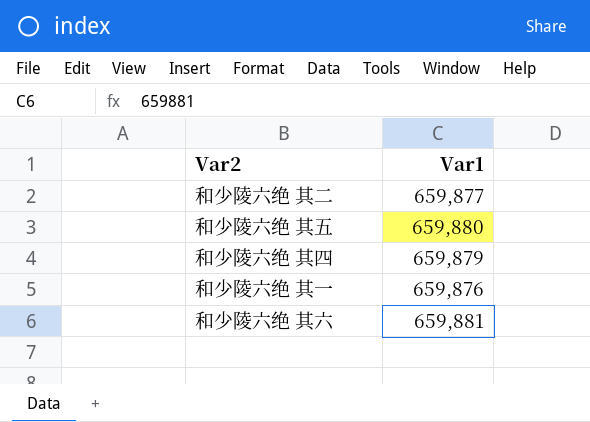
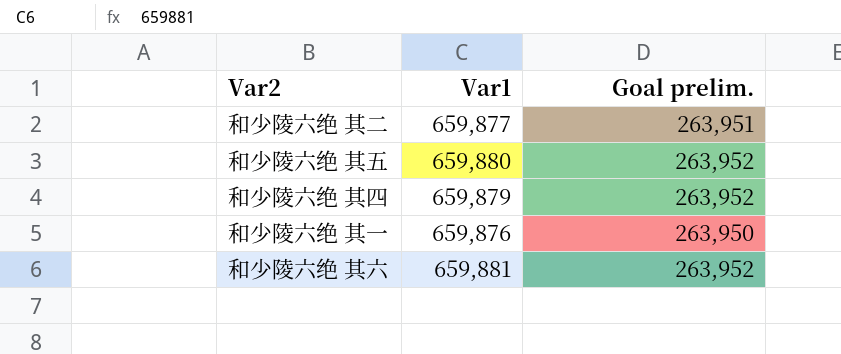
column Goal prelim. | formula: none -> [Var1] * 0.4

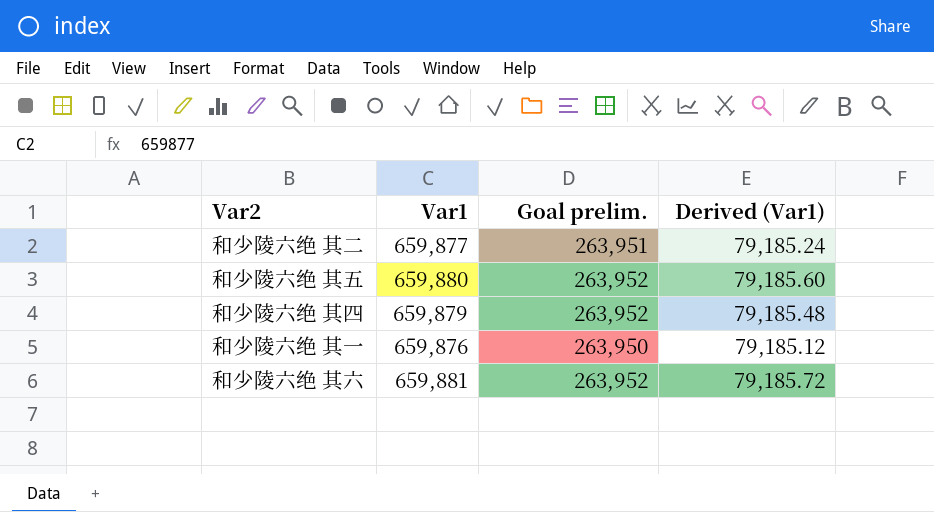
column Derived (Var1) | formula: none -> [Var1] * 0.12

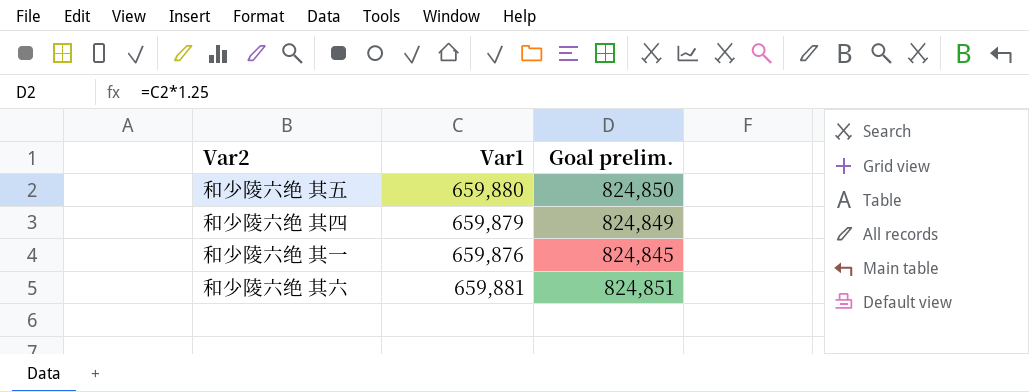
column Derived (Var1) | formula: [Var1] * 0.12 -> none
column Goal prelim. | formula: [Var1] * 0.4 -> [Var1] * 1.25
row 和少陵六绝 其二: 659,877 | 263,951 | 79,185.24 -> none

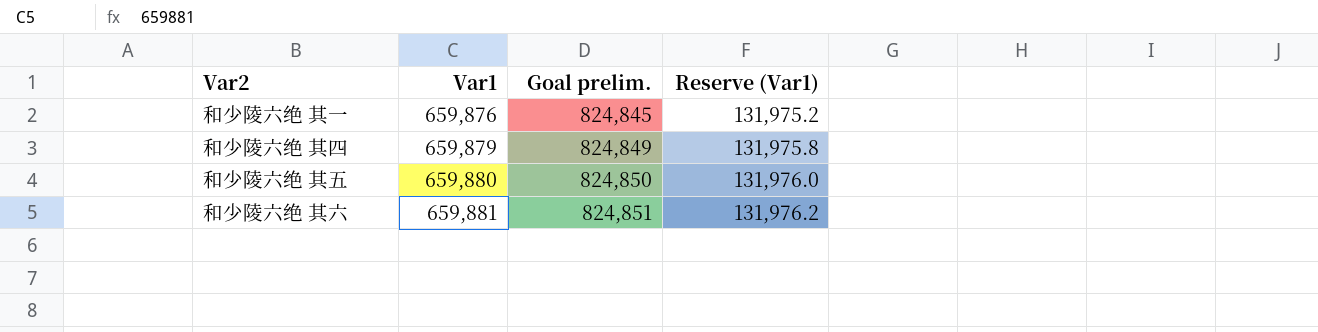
row order: none -> Var1 ascending
column Reserve (Var1) | formula: none -> [Var1] * 0.2

